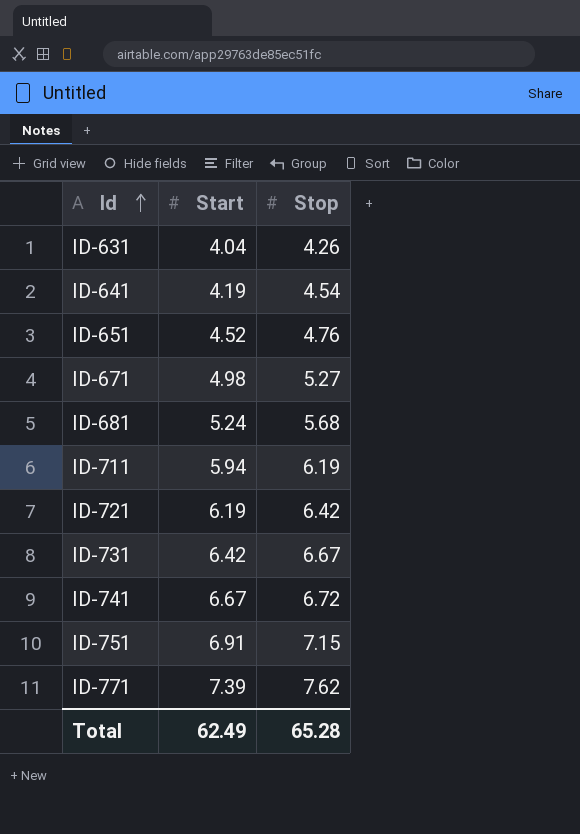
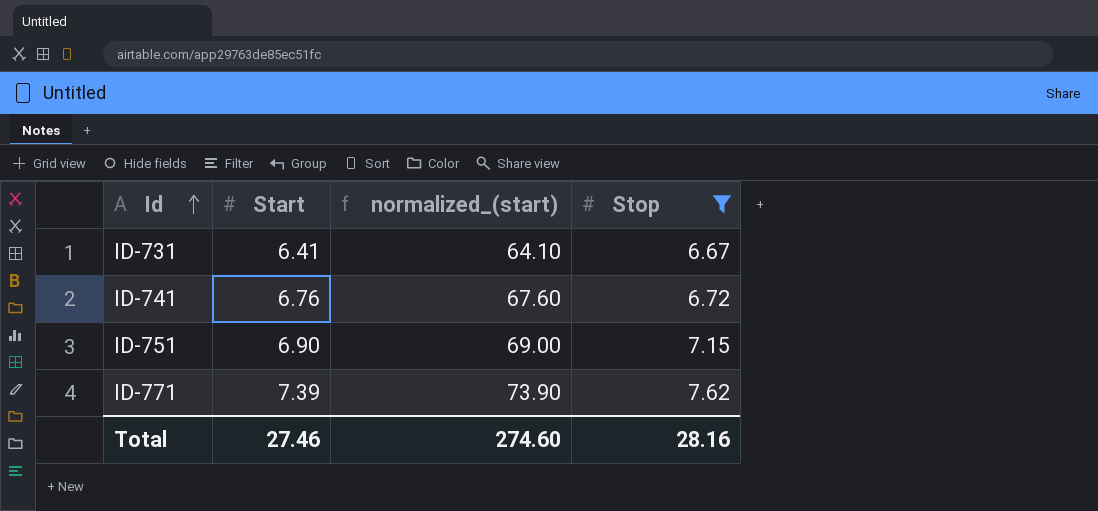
filter: none -> Stop >= 6.67
column normalized_(start) | formula: none -> [Start] * 10
ID-731 | Start: 6.42 -> 6.41
ID-741 | Start: 6.67 -> 6.76
ID-751 | Start: 6.91 -> 6.90
Total | Start: 62.49 -> 27.46
Total | Stop: 65.28 -> 28.16

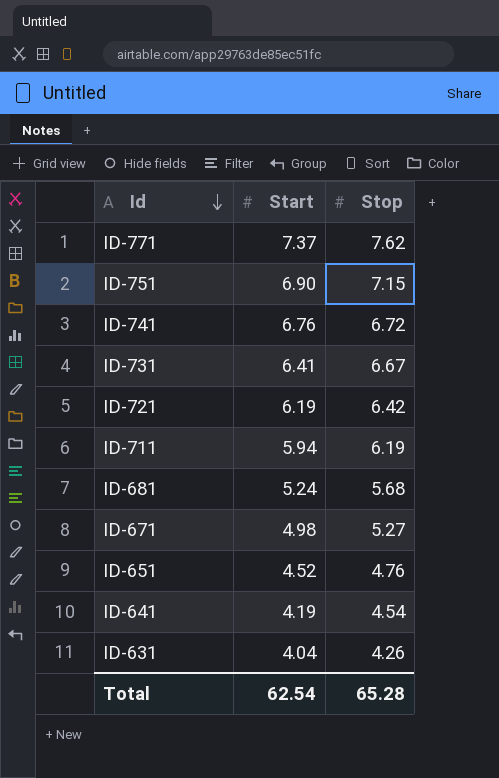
filter: Stop >= 6.67 -> none
row order: Id ascending -> Id descending
column normalized_(start) | formula: [Start] * 10 -> none
ID-771 | Start: 7.39 -> 7.37
Total | Start: 27.46 -> 62.54
Total | Stop: 28.16 -> 65.28

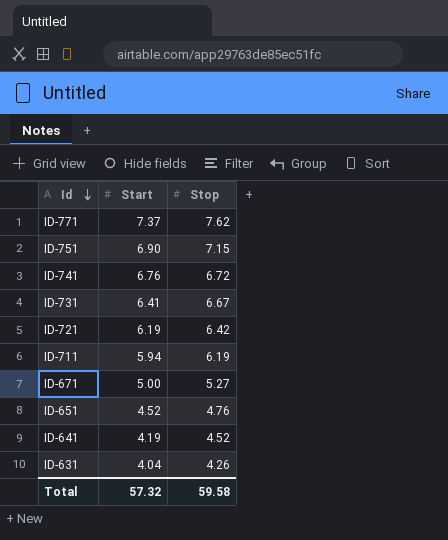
row ID-681: 5.24 | 5.68 -> none
ID-671 | Start: 4.98 -> 5.00
ID-641 | Stop: 4.54 -> 4.52
Total | Start: 62.54 -> 57.32
Total | Stop: 65.28 -> 59.58

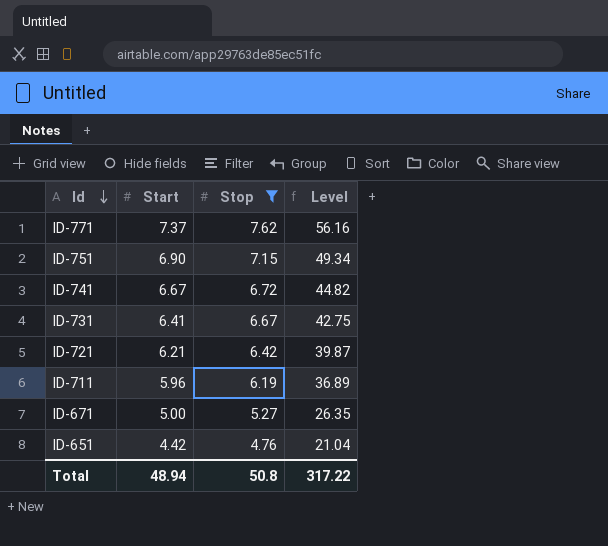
filter: none -> Stop >= 4.76
column Level | formula: none -> [Start] * [Stop]
ID-741 | Start: 6.76 -> 6.67
ID-721 | Start: 6.19 -> 6.21
ID-711 | Start: 5.94 -> 5.96
ID-651 | Start: 4.52 -> 4.42
Total | Start: 57.32 -> 48.94
Total | Stop: 59.58 -> 50.8

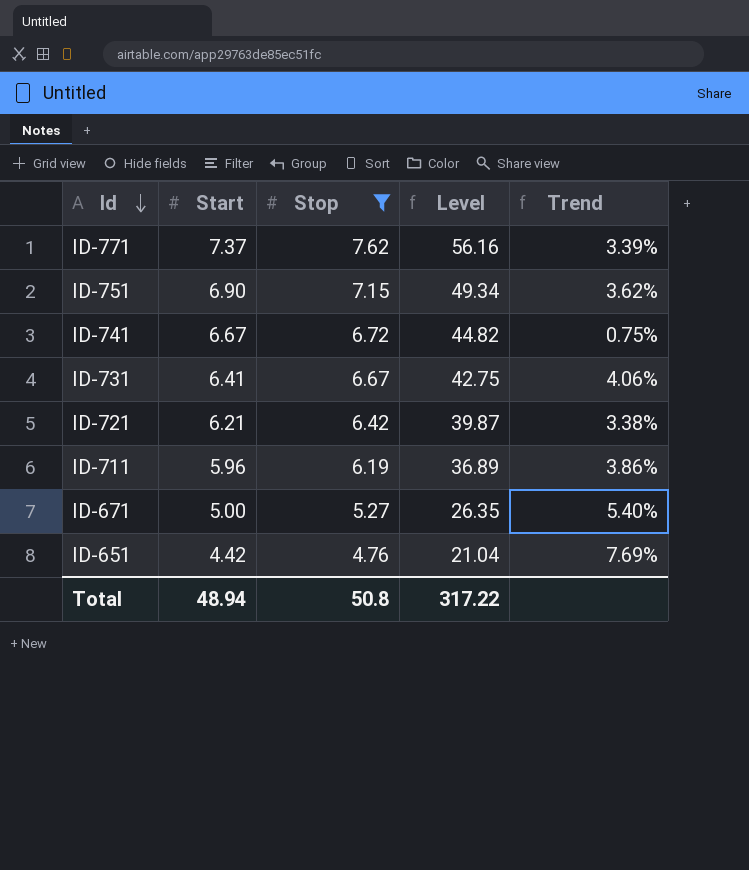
column Trend | formula: none -> ([Stop] - [Start]) / [Start]

